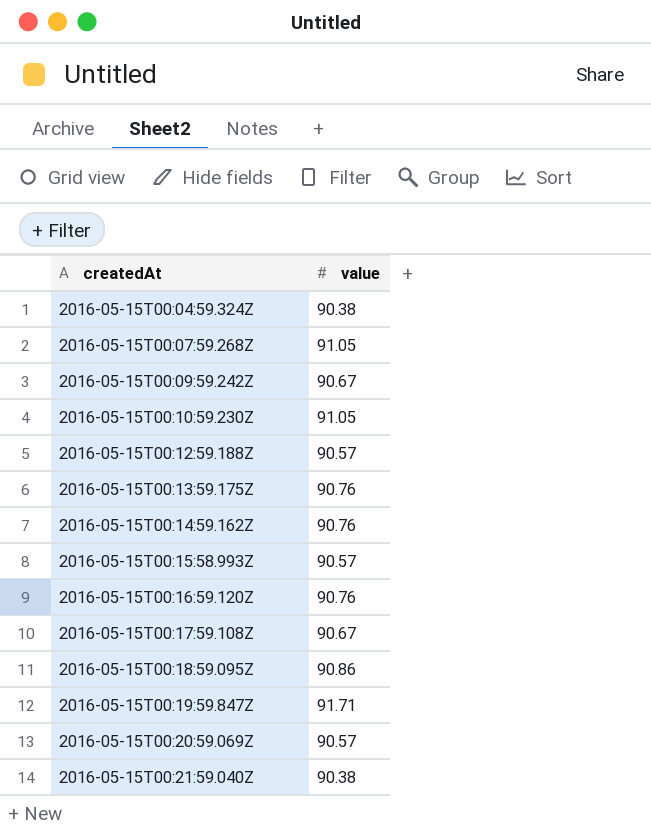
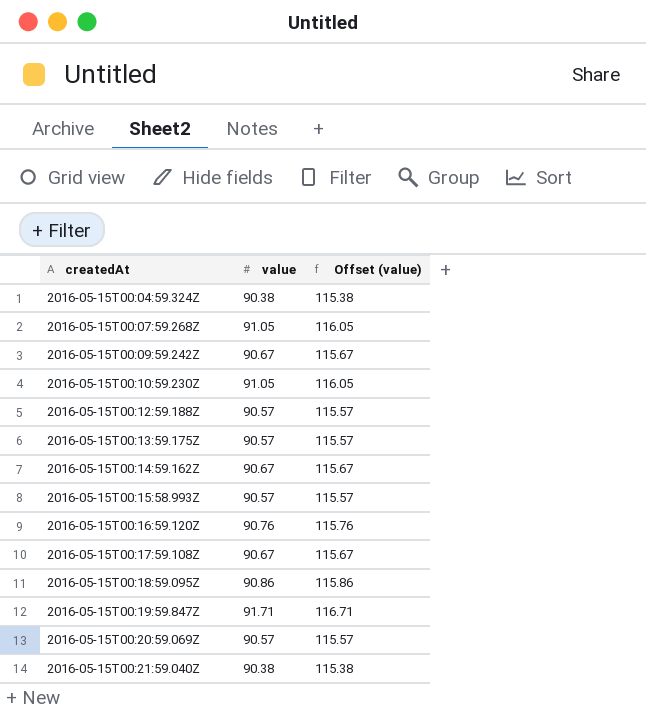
column Offset (value) | formula: none -> [value] + 25
2016-05-15T00:13:59.175Z | value: 90.76 -> 90.57
2016-05-15T00:14:59.162Z | value: 90.76 -> 90.67

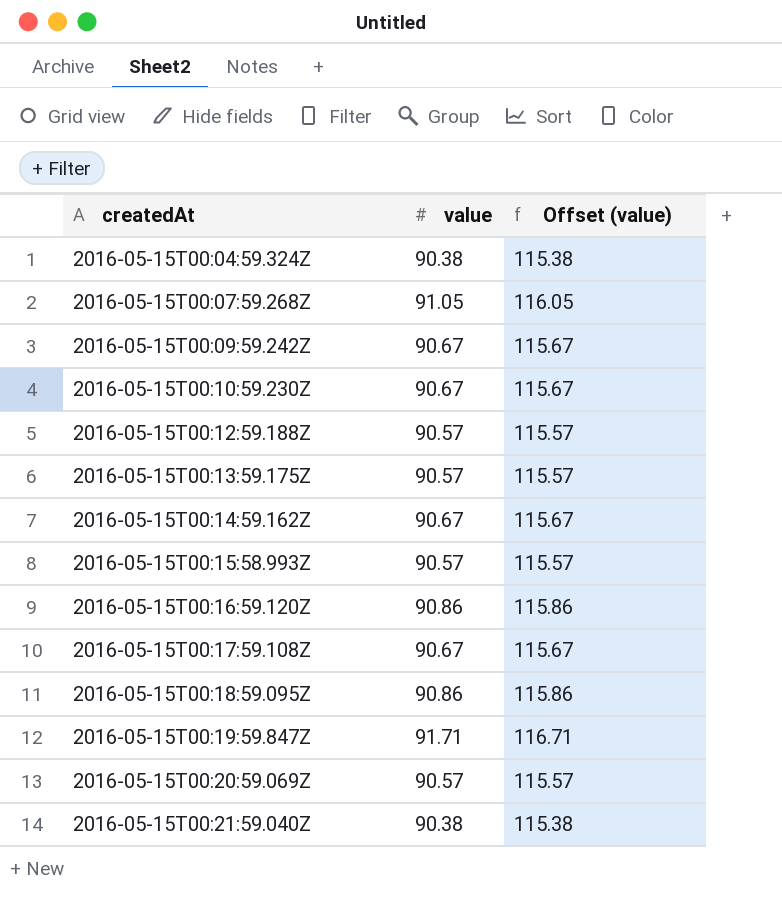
2016-05-15T00:10:59.230Z | value: 91.05 -> 90.67
2016-05-15T00:10:59.230Z | Offset (value): 116.05 -> 115.67
2016-05-15T00:16:59.120Z | value: 90.76 -> 90.86
2016-05-15T00:16:59.120Z | Offset (value): 115.76 -> 115.86

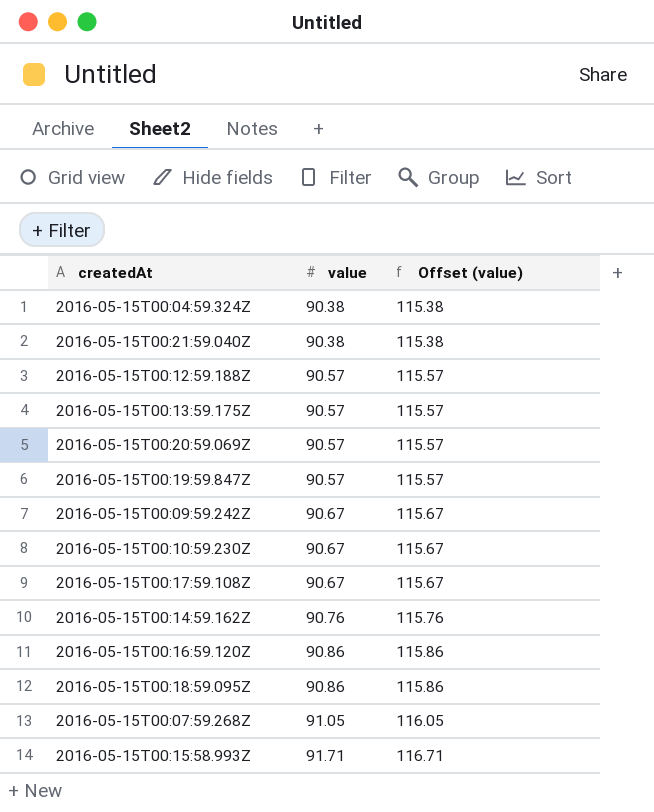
row order: createdAt ascending -> value ascending
2016-05-15T00:19:59.847Z | value: 91.71 -> 90.57
2016-05-15T00:19:59.847Z | Offset (value): 116.71 -> 115.57
2016-05-15T00:14:59.162Z | value: 90.67 -> 90.76
2016-05-15T00:14:59.162Z | Offset (value): 115.67 -> 115.76
2016-05-15T00:15:58.993Z | value: 90.57 -> 91.71
2016-05-15T00:15:58.993Z | Offset (value): 115.57 -> 116.71

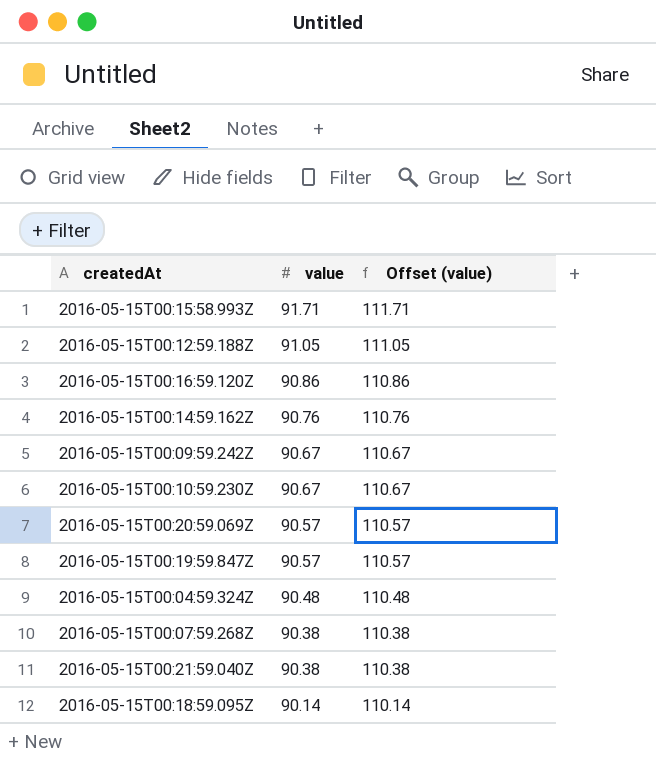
row order: value ascending -> value descending
column Offset (value) | formula: [value] + 25 -> [value] + 20
row 2016-05-15T00:13:59.175Z: 90.57 | 115.57 -> none
row 2016-05-15T00:17:59.108Z: 90.67 | 115.67 -> none
2016-05-15T00:12:59.188Z | value: 90.57 -> 91.05
2016-05-15T00:04:59.324Z | value: 90.38 -> 90.48
2016-05-15T00:07:59.268Z | value: 91.05 -> 90.38
2016-05-15T00:18:59.095Z | value: 90.86 -> 90.14

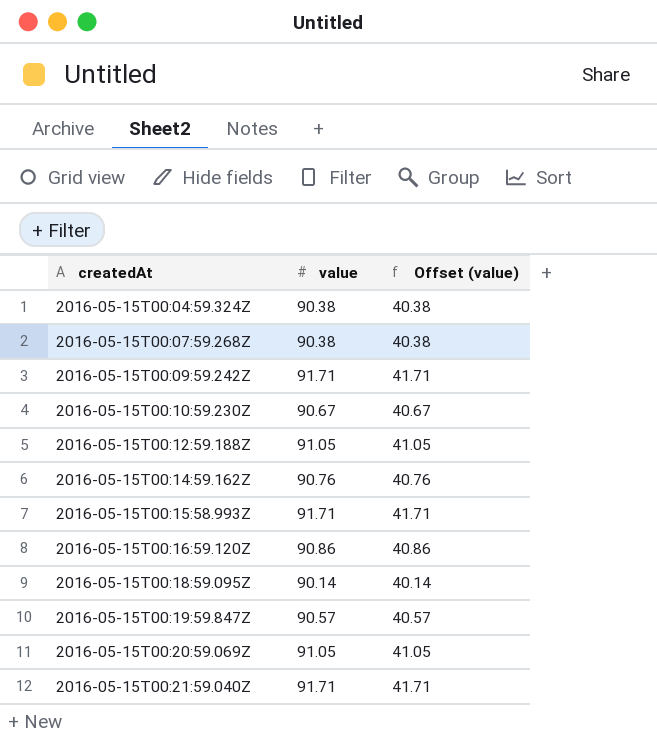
row order: value descending -> createdAt ascending
column Offset (value) | formula: [value] + 20 -> [value] - 50
2016-05-15T00:04:59.324Z | value: 90.48 -> 90.38
2016-05-15T00:09:59.242Z | value: 90.67 -> 91.71
2016-05-15T00:20:59.069Z | value: 90.57 -> 91.05
2016-05-15T00:21:59.040Z | value: 90.38 -> 91.71

